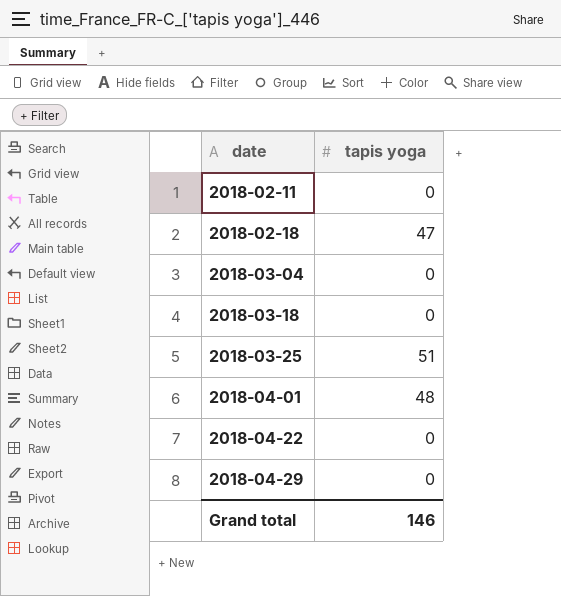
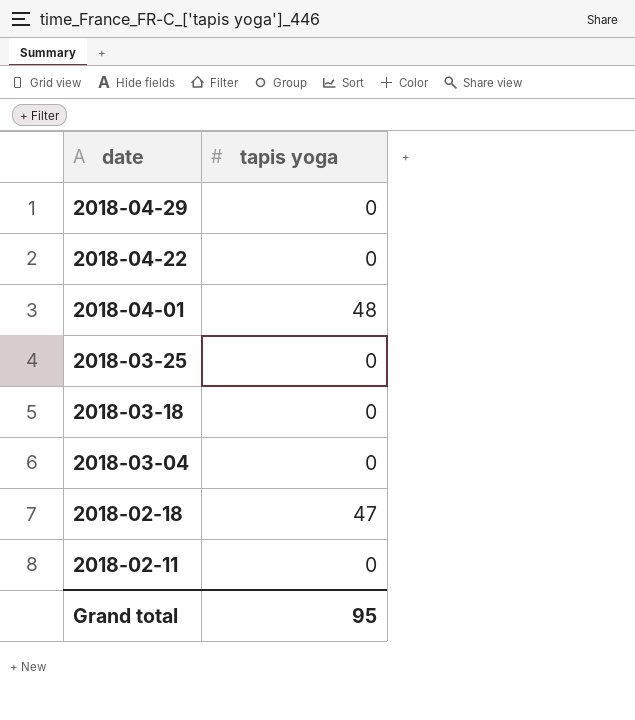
row order: date ascending -> date descending
2018-03-25 | tapis yoga: 51 -> 0
Grand total | tapis yoga: 146 -> 95

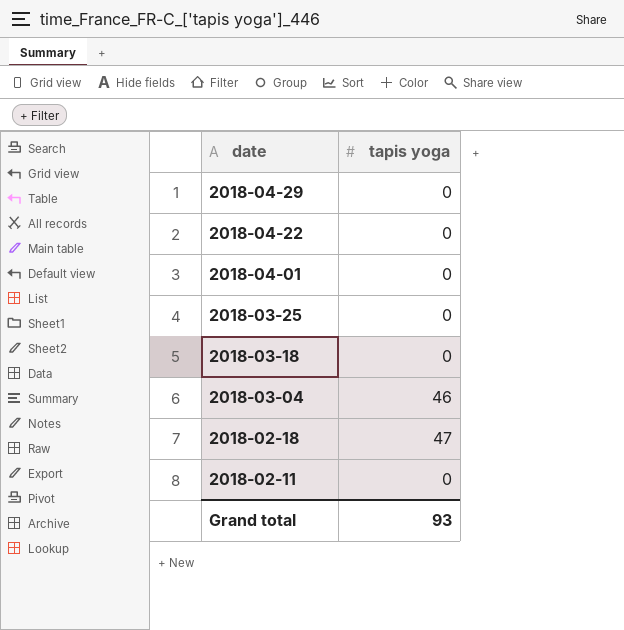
2018-04-01 | tapis yoga: 48 -> 0
2018-03-04 | tapis yoga: 0 -> 46
Grand total | tapis yoga: 95 -> 93

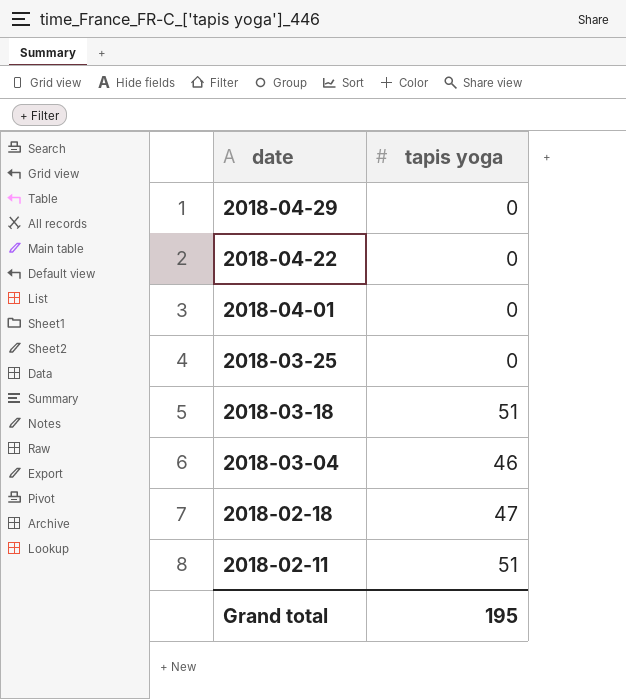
2018-03-18 | tapis yoga: 0 -> 51
2018-02-11 | tapis yoga: 0 -> 51
Grand total | tapis yoga: 93 -> 195

